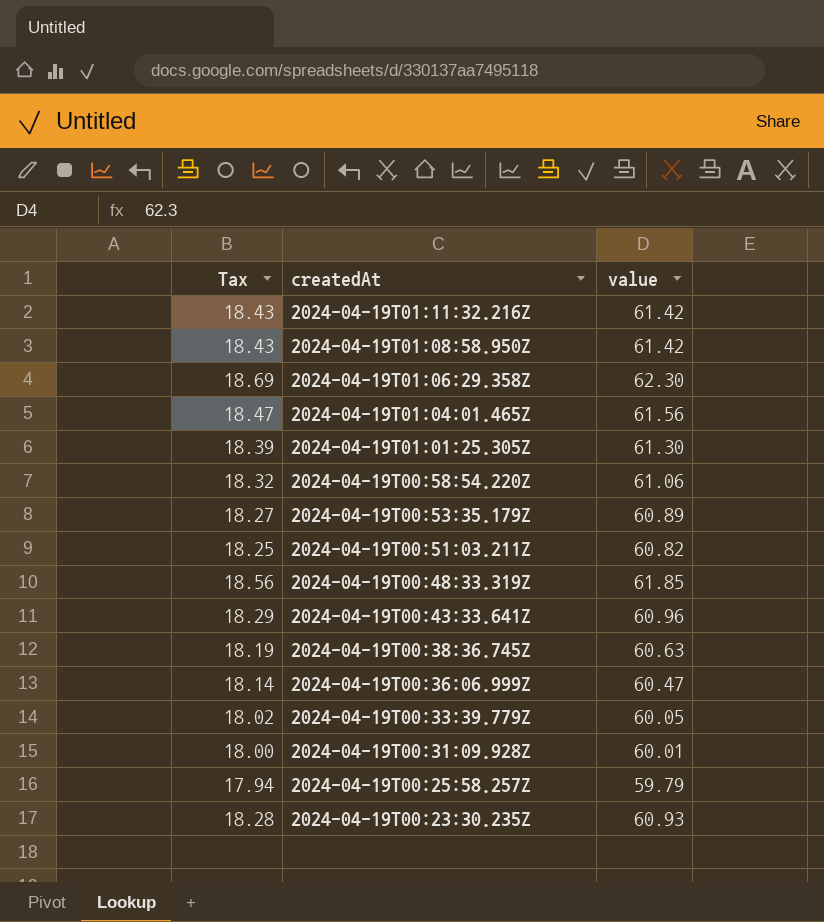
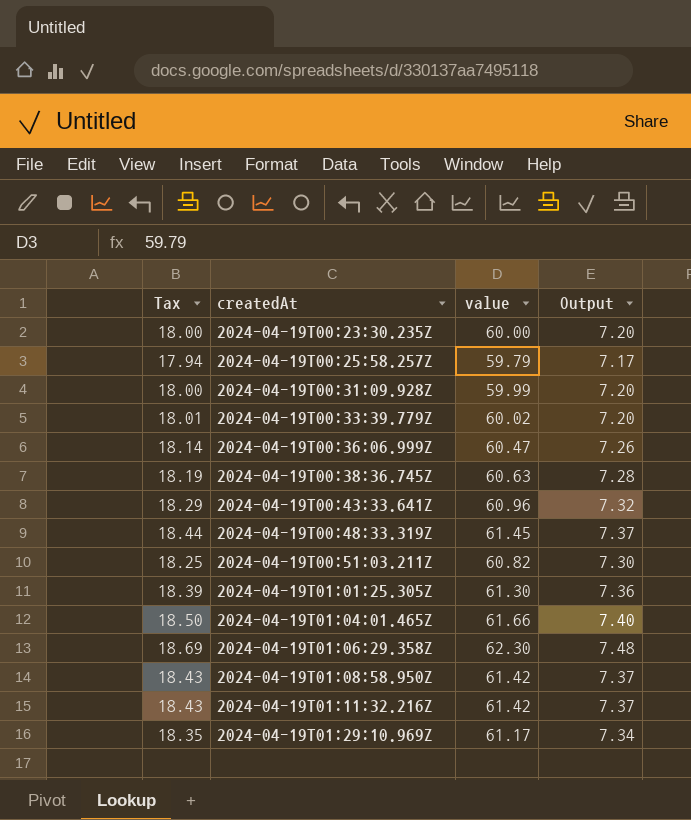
row order: createdAt descending -> createdAt ascending
column Output | formula: none -> [value] * 0.12
row 2024-04-19T00:58:54.220Z: 18.32 | 61.06 -> none
row 2024-04-19T00:53:35.179Z: 18.27 | 60.89 -> none
2024-04-19T00:23:30.235Z | Tax: 18.28 -> 18.00
2024-04-19T00:23:30.235Z | value: 60.93 -> 60.00
2024-04-19T00:31:09.928Z | value: 60.01 -> 59.99
2024-04-19T00:33:39.779Z | Tax: 18.02 -> 18.01
2024-04-19T00:33:39.779Z | value: 60.05 -> 60.02
2024-04-19T00:48:33.319Z | Tax: 18.56 -> 18.44
2024-04-19T00:48:33.319Z | value: 61.85 -> 61.45
2024-04-19T01:04:01.465Z | Tax: 18.47 -> 18.50
2024-04-19T01:04:01.465Z | value: 61.56 -> 61.66
row 2024-04-19T01:29:10.969Z: none -> 18.35 | 61.17 | 7.34

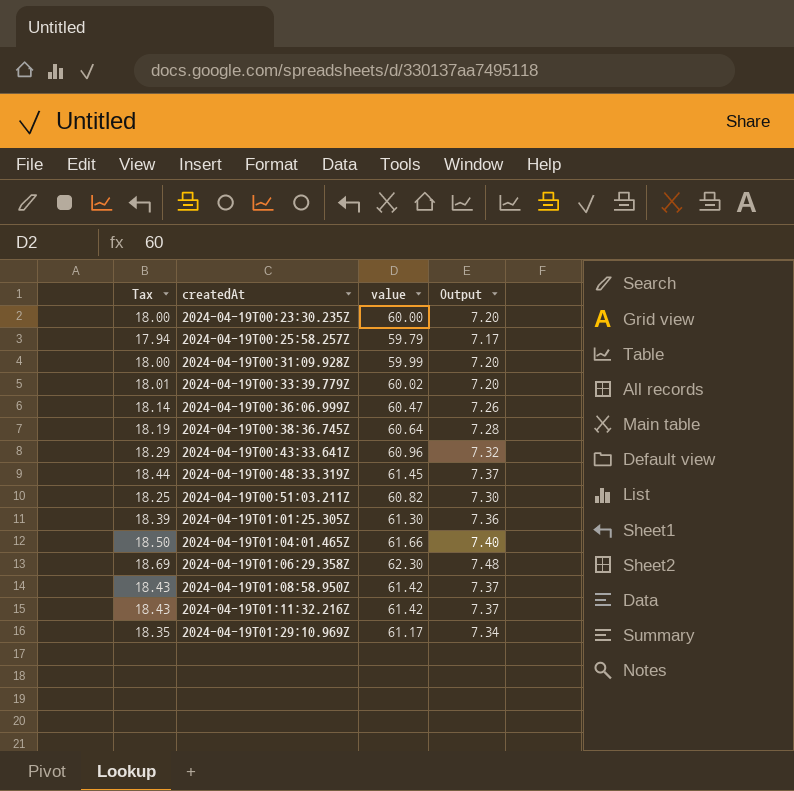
2024-04-19T00:38:36.745Z | value: 60.63 -> 60.64

